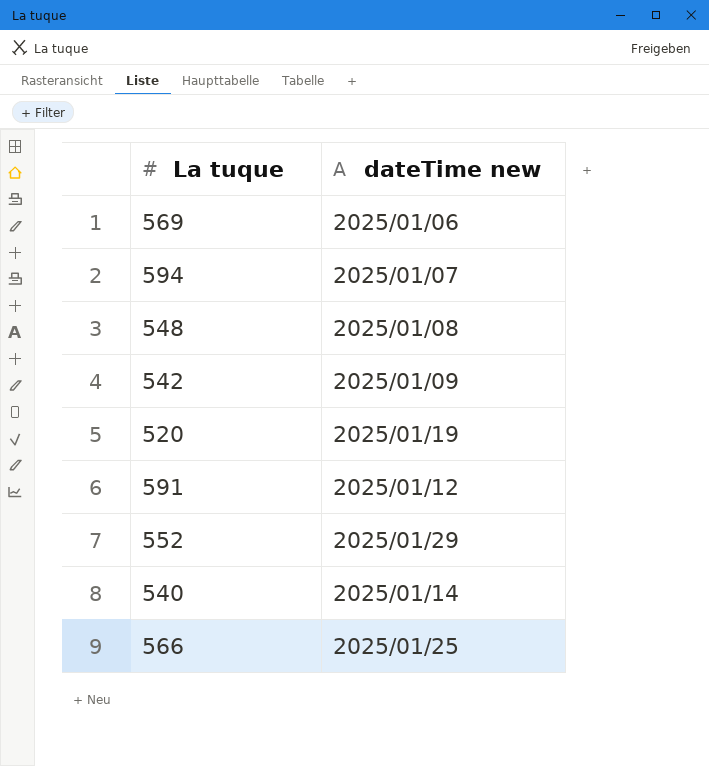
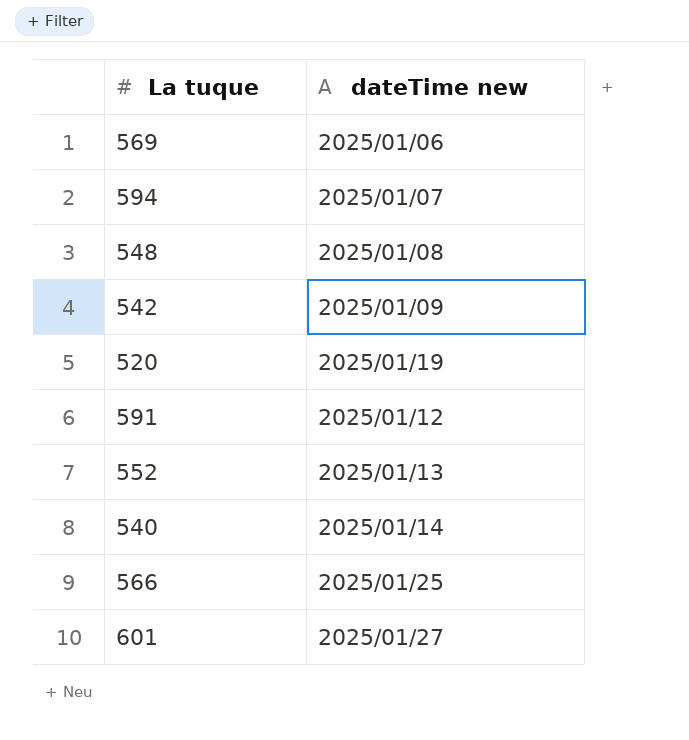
552 | dateTime new: 2025/01/29 -> 2025/01/13
row 601: none -> 2025/01/27

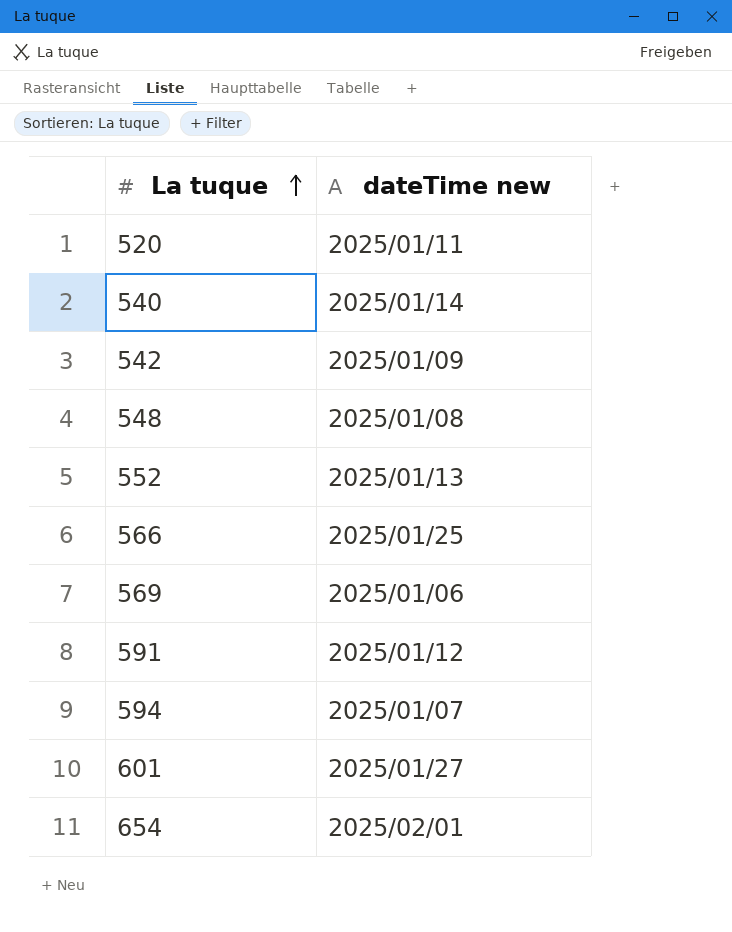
row order: none -> La tuque ascending
520 | dateTime new: 2025/01/19 -> 2025/01/11
row 654: none -> 2025/02/01

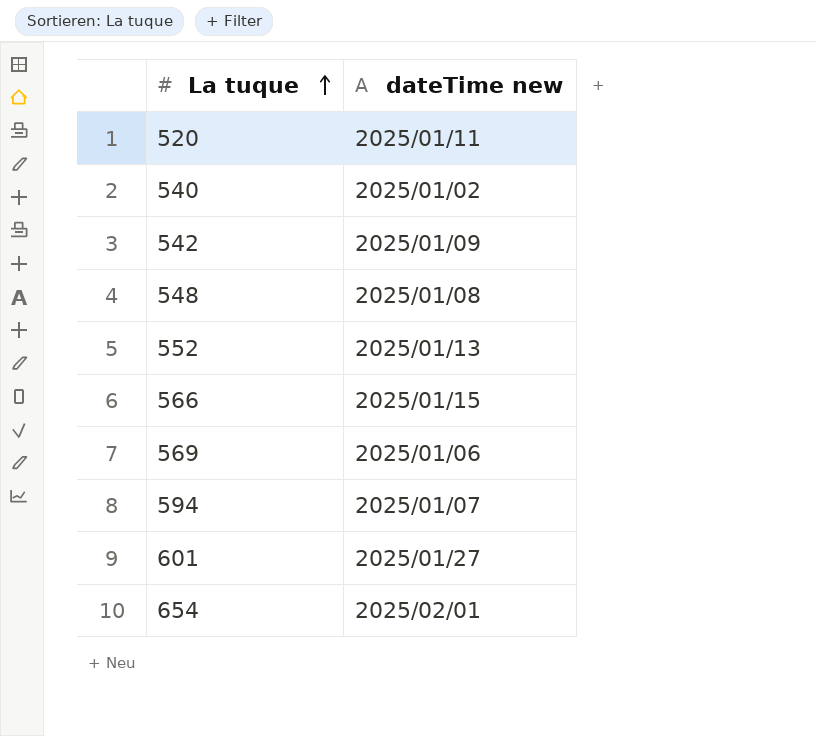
row 591: 2025/01/12 -> none
540 | dateTime new: 2025/01/14 -> 2025/01/02
566 | dateTime new: 2025/01/25 -> 2025/01/15

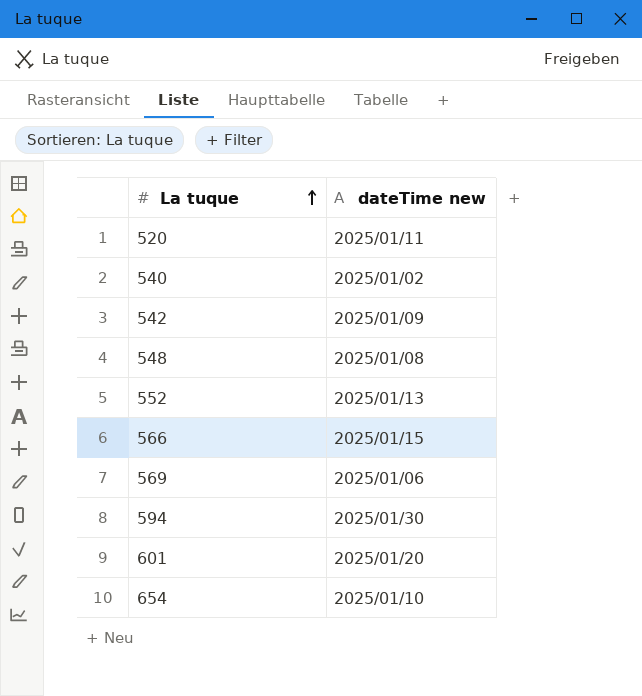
594 | dateTime new: 2025/01/07 -> 2025/01/30
601 | dateTime new: 2025/01/27 -> 2025/01/20
654 | dateTime new: 2025/02/01 -> 2025/01/10

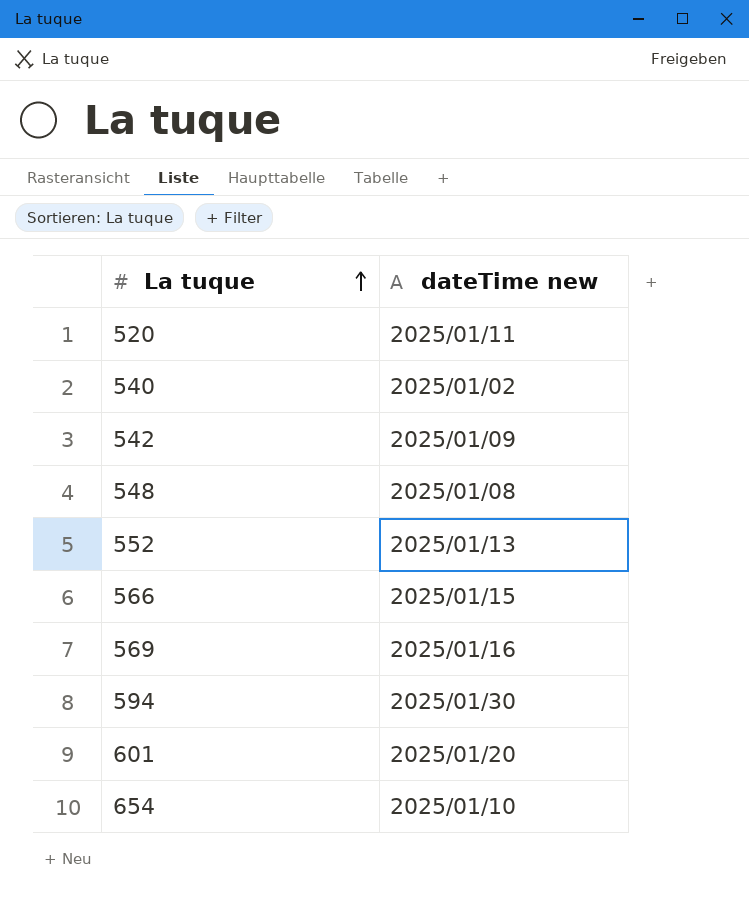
569 | dateTime new: 2025/01/06 -> 2025/01/16

